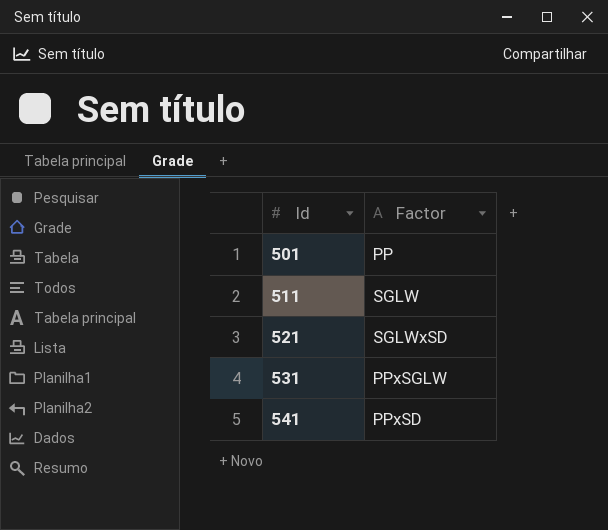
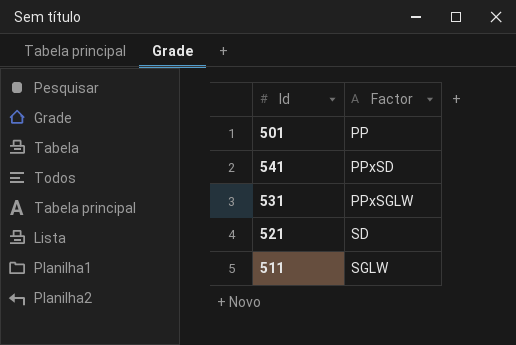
row order: Id ascending -> Factor ascending
521 | Factor: SGLWxSD -> SD

